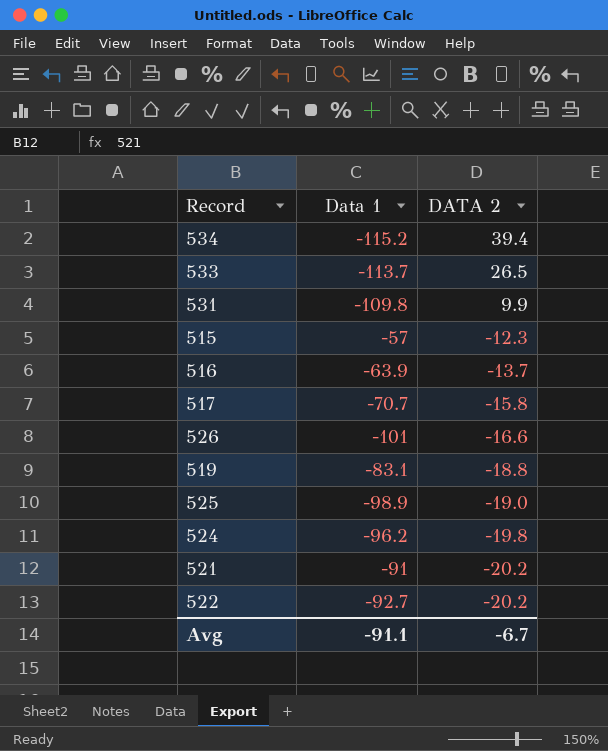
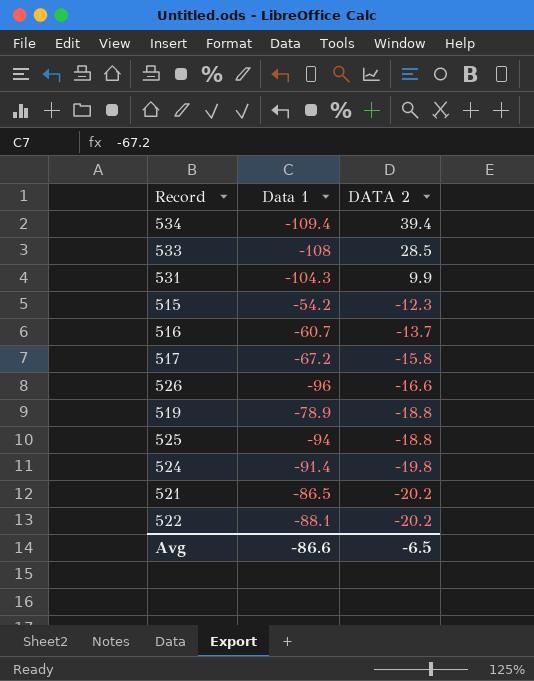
534 | Data 1: -115.2 -> -109.4
533 | Data 1: -113.7 -> -108
533 | DATA 2: 26.5 -> 28.5
531 | Data 1: -109.8 -> -104.3
515 | Data 1: -57 -> -54.2
516 | Data 1: -63.9 -> -60.7
517 | Data 1: -70.7 -> -67.2
526 | Data 1: -101 -> -96
519 | Data 1: -83.1 -> -78.9
525 | Data 1: -98.9 -> -94
525 | DATA 2: -19.0 -> -18.8
524 | Data 1: -96.2 -> -91.4
521 | Data 1: -91 -> -86.5
522 | Data 1: -92.7 -> -88.1
Avg | Data 1: -91.1 -> -86.6
Avg | DATA 2: -6.7 -> -6.5

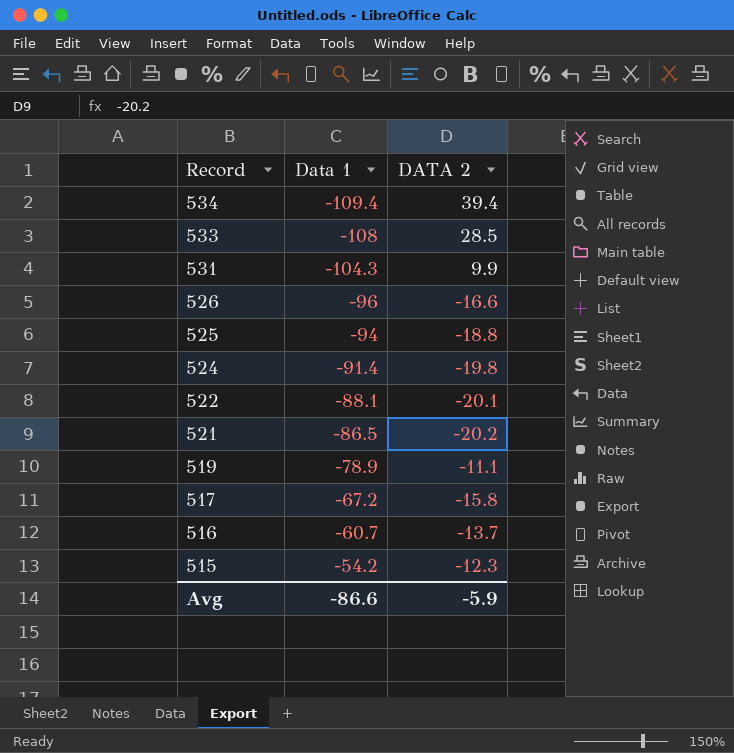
row order: DATA 2 descending -> Record descending
522 | DATA 2: -20.2 -> -20.1
519 | DATA 2: -18.8 -> -11.1
Avg | DATA 2: -6.5 -> -5.9

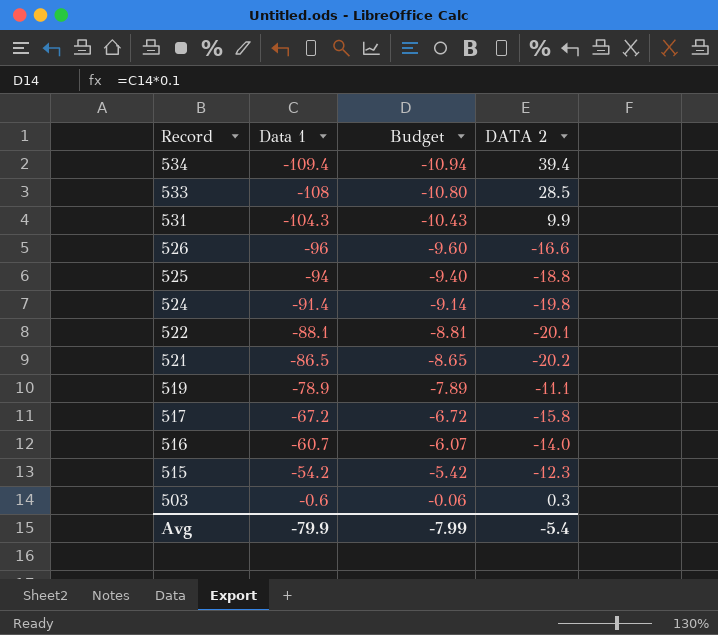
column Budget | formula: none -> [Data 1] * 0.1
516 | DATA 2: -13.7 -> -14.0
row 503: none -> -0.6 | -0.06 | 0.3
Avg | Data 1: -86.6 -> -79.9
Avg | DATA 2: -5.9 -> -5.4

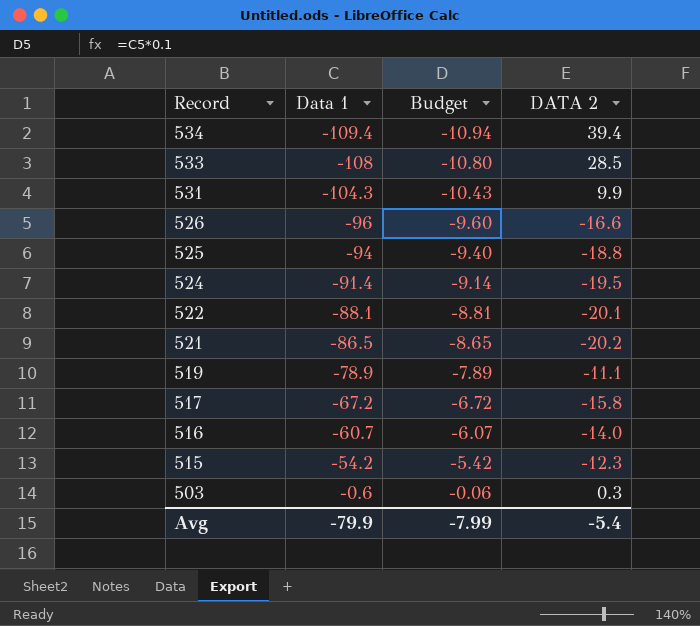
524 | DATA 2: -19.8 -> -19.5

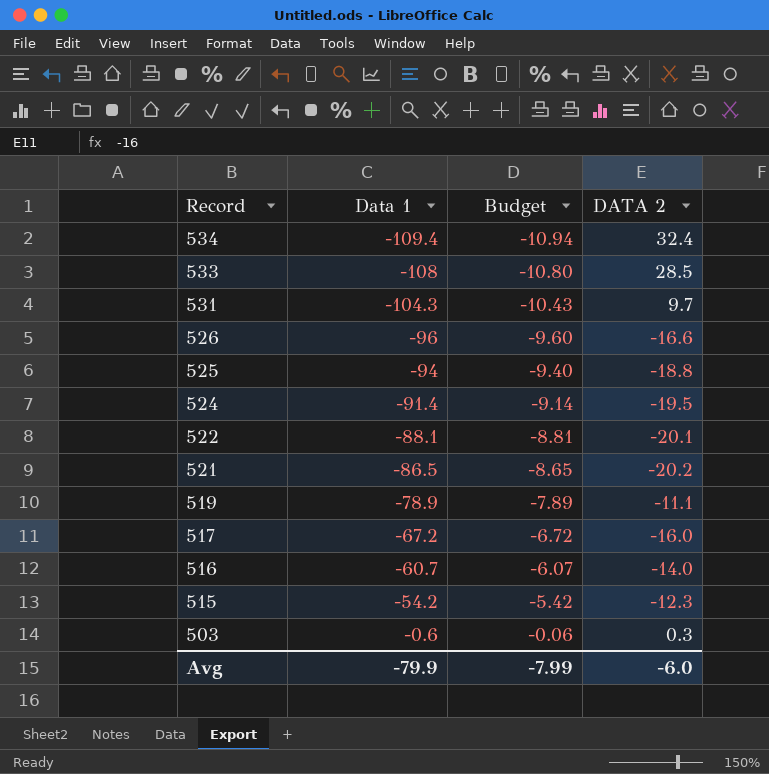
534 | DATA 2: 39.4 -> 32.4
531 | DATA 2: 9.9 -> 9.7
517 | DATA 2: -15.8 -> -16.0
Avg | DATA 2: -5.4 -> -6.0

